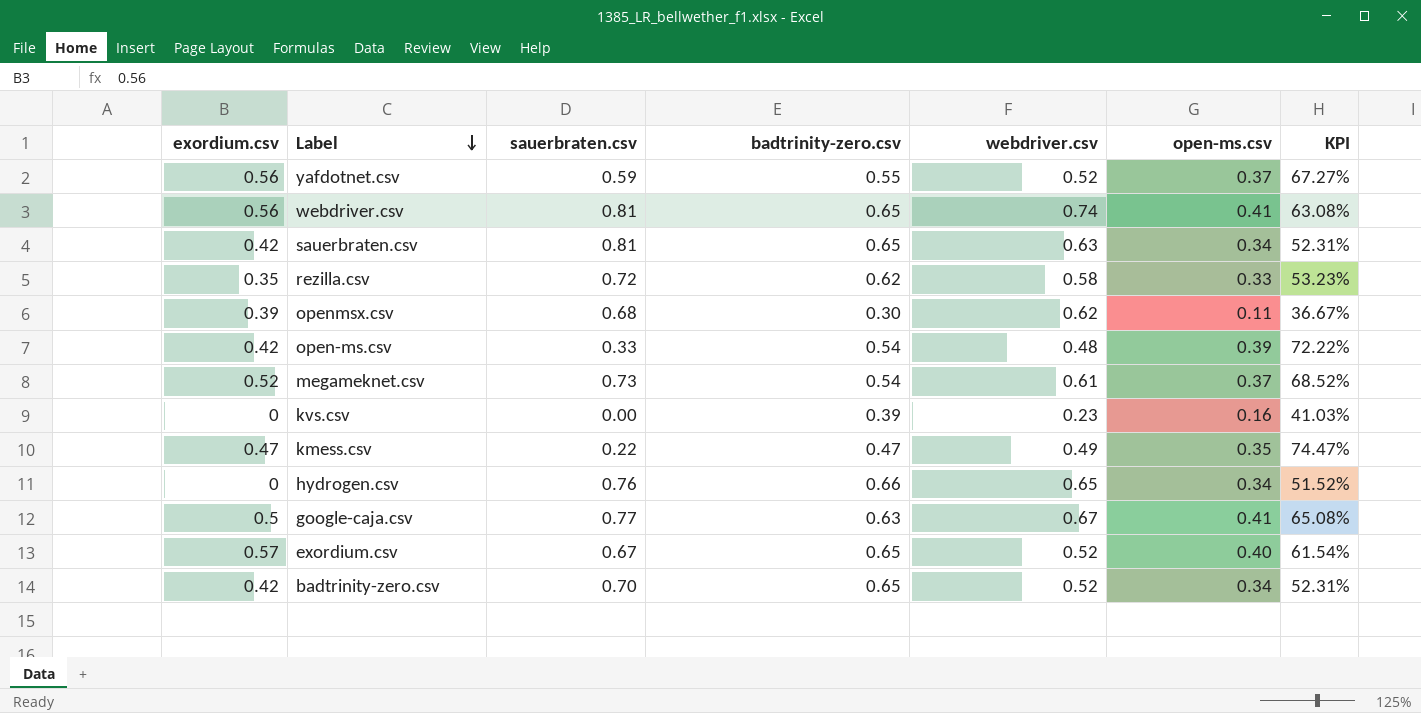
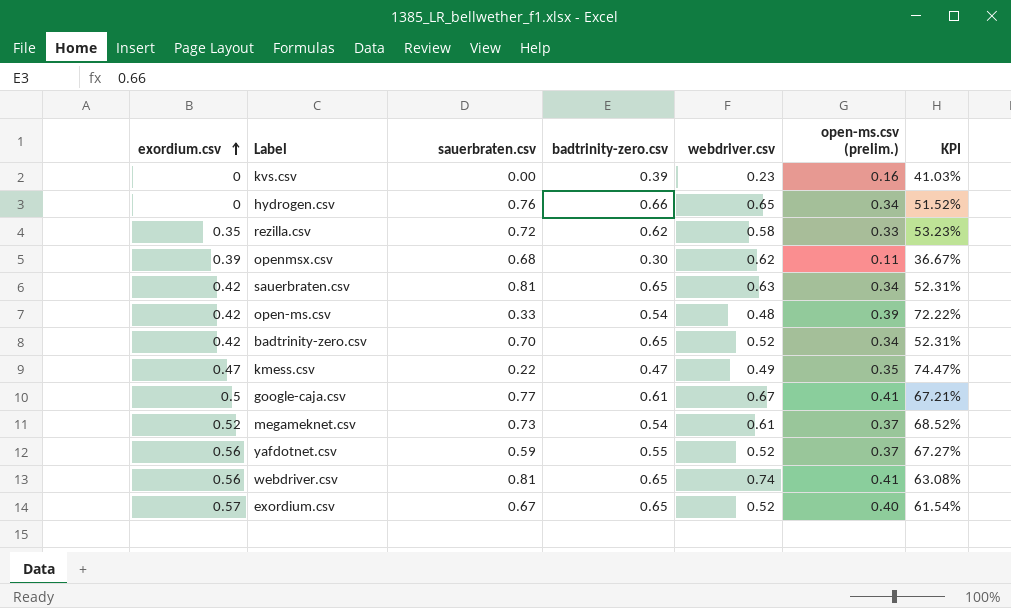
row order: Label descending -> exordium.csv ascending
column name: open-ms.csv -> open-ms.csv (prelim.)
google-caja.csv | badtrinity-zero.csv: 0.63 -> 0.61
google-caja.csv | KPI: 65.08% -> 67.21%

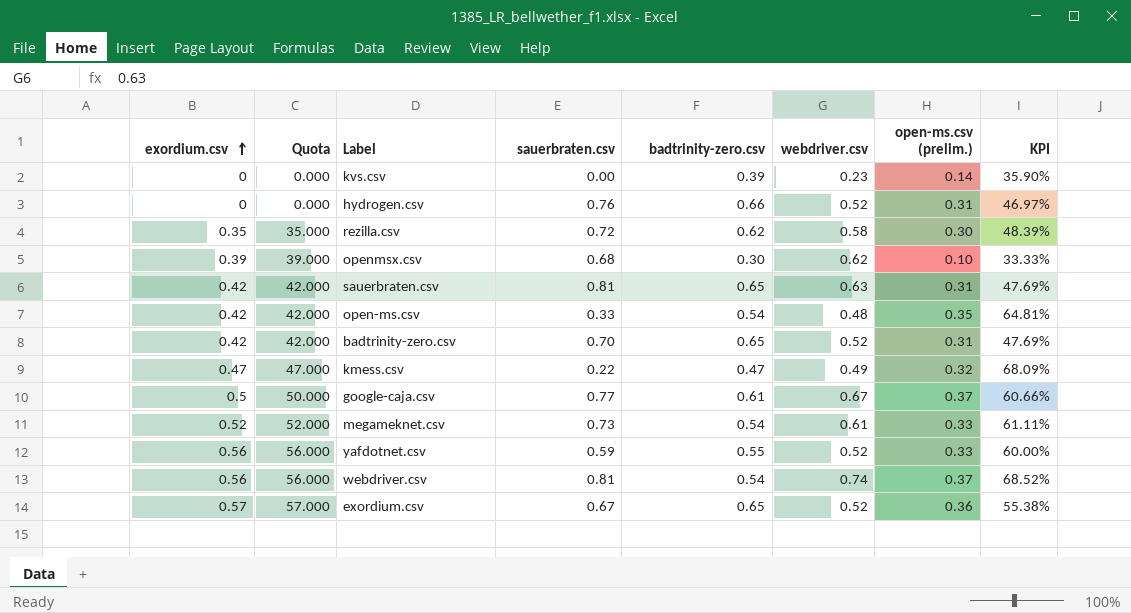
column Quota | formula: none -> [exordium.csv] * 100
kvs.csv | open-ms.csv (prelim.): 0.16 -> 0.14
kvs.csv | KPI: 41.03% -> 35.90%
hydrogen.csv | webdriver.csv: 0.65 -> 0.52
hydrogen.csv | open-ms.csv (prelim.): 0.34 -> 0.31
hydrogen.csv | KPI: 51.52% -> 46.97%
rezilla.csv | open-ms.csv (prelim.): 0.33 -> 0.30
rezilla.csv | KPI: 53.23% -> 48.39%
openmsx.csv | open-ms.csv (prelim.): 0.11 -> 0.10
openmsx.csv | KPI: 36.67% -> 33.33%
sauerbraten.csv | open-ms.csv (prelim.): 0.34 -> 0.31
sauerbraten.csv | KPI: 52.31% -> 47.69%
open-ms.csv | open-ms.csv (prelim.): 0.39 -> 0.35
open-ms.csv | KPI: 72.22% -> 64.81%
badtrinity-zero.csv | open-ms.csv (prelim.): 0.34 -> 0.31
badtrinity-zero.csv | KPI: 52.31% -> 47.69%
kmess.csv | open-ms.csv (prelim.): 0.35 -> 0.32
kmess.csv | KPI: 74.47% -> 68.09%
google-caja.csv | open-ms.csv (prelim.): 0.41 -> 0.37
google-caja.csv | KPI: 67.21% -> 60.66%
megameknet.csv | open-ms.csv (prelim.): 0.37 -> 0.33
megameknet.csv | KPI: 68.52% -> 61.11%
yafdotnet.csv | open-ms.csv (prelim.): 0.37 -> 0.33
yafdotnet.csv | KPI: 67.27% -> 60.00%
webdriver.csv | badtrinity-zero.csv: 0.65 -> 0.54
webdriver.csv | open-ms.csv (prelim.): 0.41 -> 0.37
webdriver.csv | KPI: 63.08% -> 68.52%
exordium.csv | open-ms.csv (prelim.): 0.40 -> 0.36
exordium.csv | KPI: 61.54% -> 55.38%

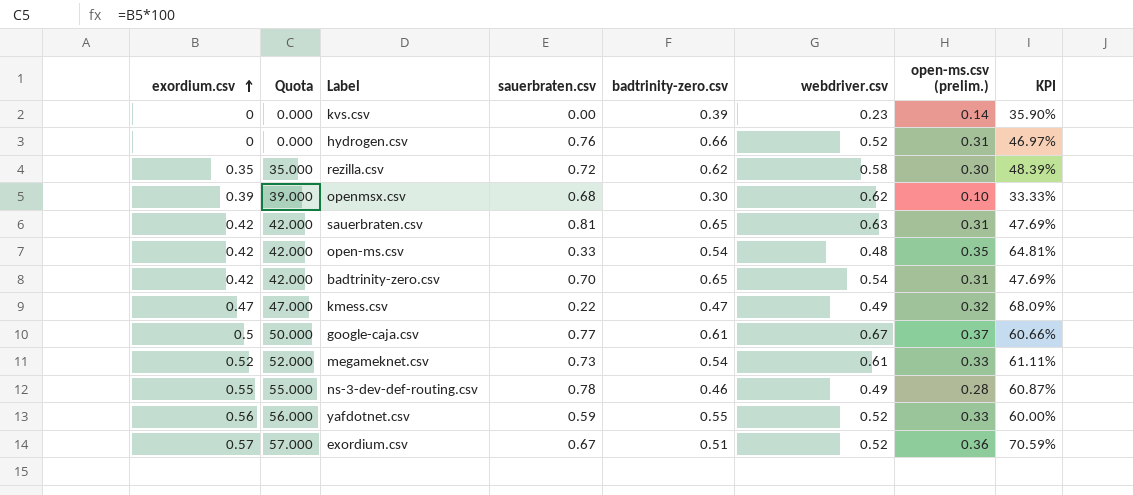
row webdriver.csv: 0.56 | 56.000 | 0.81 | 0.54 | 0.74 | 0.37 | 68.52% -> none
badtrinity-zero.csv | webdriver.csv: 0.52 -> 0.54
row ns-3-dev-def-routing.csv: none -> 0.55 | 55.000 | 0.78 | 0.46 | 0.49 | 0.28 | 60.87%
exordium.csv | badtrinity-zero.csv: 0.65 -> 0.51
exordium.csv | KPI: 55.38% -> 70.59%

